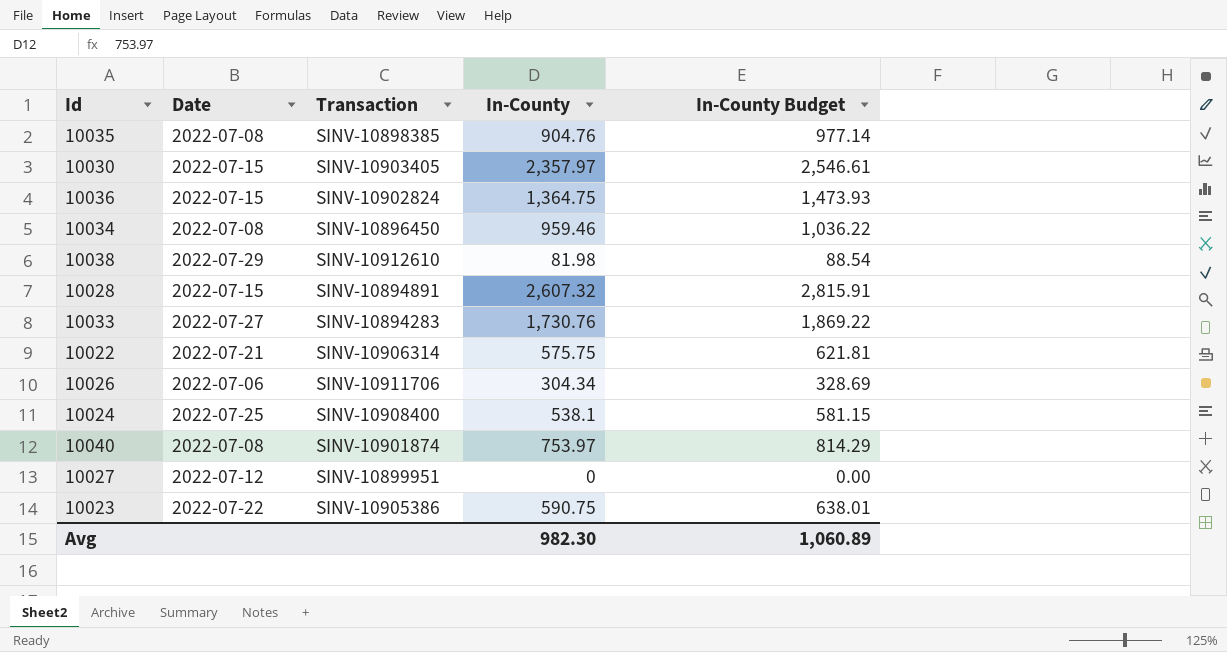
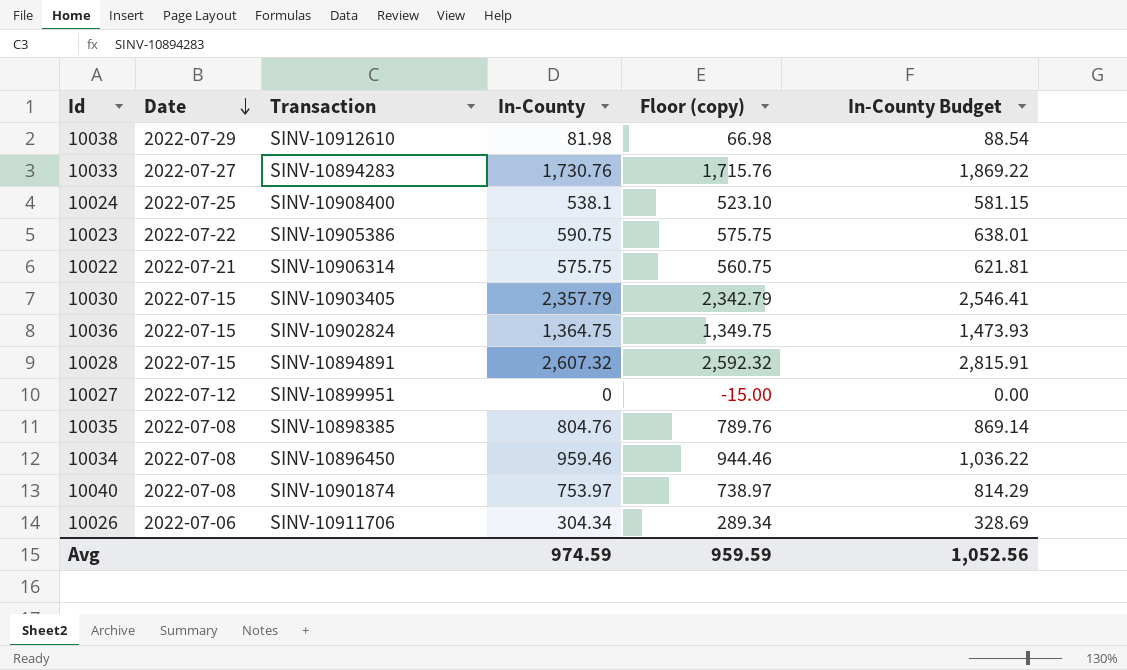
row order: none -> Date descending
column Floor (copy) | formula: none -> [In-County] - 15
10030 | In-County: 2,357.97 -> 2,357.79
10030 | In-County Budget: 2,546.61 -> 2,546.41
10035 | In-County: 904.76 -> 804.76
10035 | In-County Budget: 977.14 -> 869.14
Avg | In-County: 982.30 -> 974.59
Avg | In-County Budget: 1,060.89 -> 1,052.56

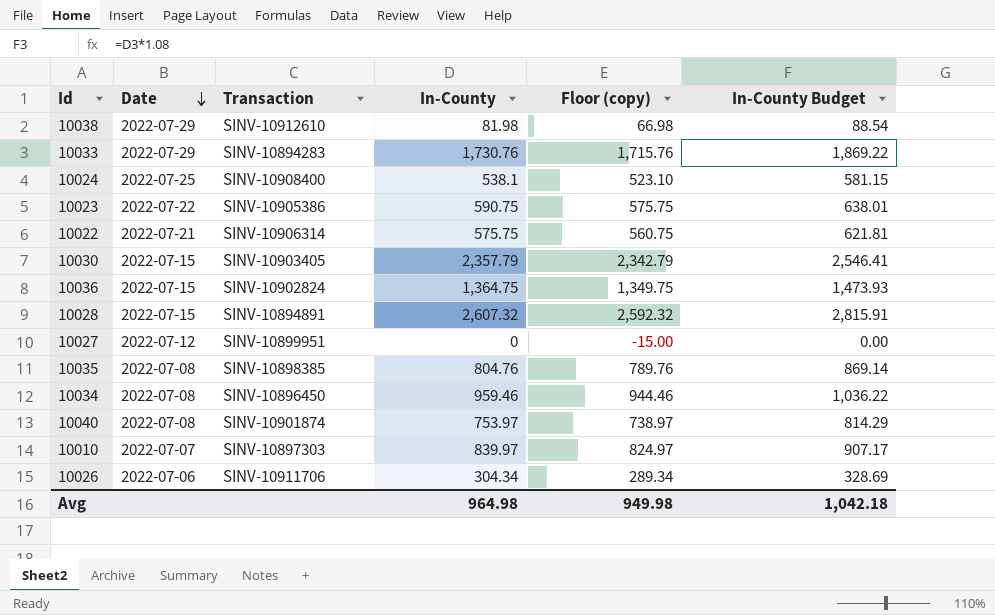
10033 | Date: 2022-07-27 -> 2022-07-29
row 10010: none -> 2022-07-07 | SINV-10897303 | 839.97 | 824.97 | 907.17
Avg | In-County: 974.59 -> 964.98
Avg | Floor (copy): 959.59 -> 949.98
Avg | In-County Budget: 1,052.56 -> 1,042.18

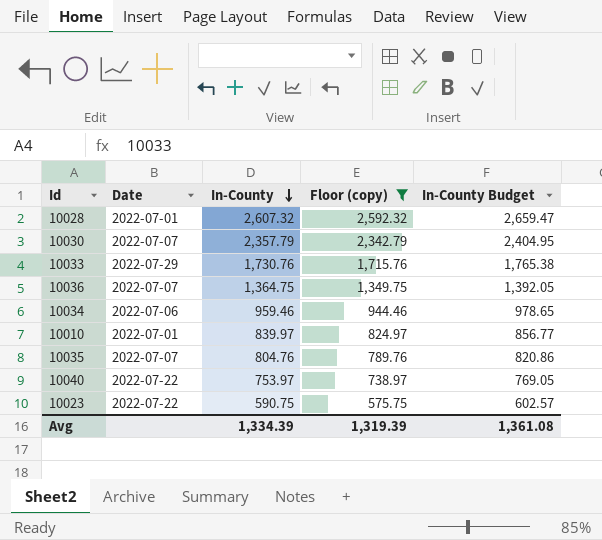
filter: none -> Floor (copy) >= 575.75
row order: Date descending -> In-County descending
column Transaction | position: 3 -> none
column In-County Budget | formula: [In-County] * 1.08 -> [In-County] * 1.02
10028 | Date: 2022-07-15 -> 2022-07-01
10030 | Date: 2022-07-15 -> 2022-07-07
10036 | Date: 2022-07-15 -> 2022-07-07
10034 | Date: 2022-07-08 -> 2022-07-06
10010 | Date: 2022-07-07 -> 2022-07-01
10035 | Date: 2022-07-08 -> 2022-07-07
10040 | Date: 2022-07-08 -> 2022-07-22
Avg | In-County: 964.98 -> 1,334.39
Avg | Floor (copy): 949.98 -> 1,319.39
Avg | In-County Budget: 1,042.18 -> 1,361.08

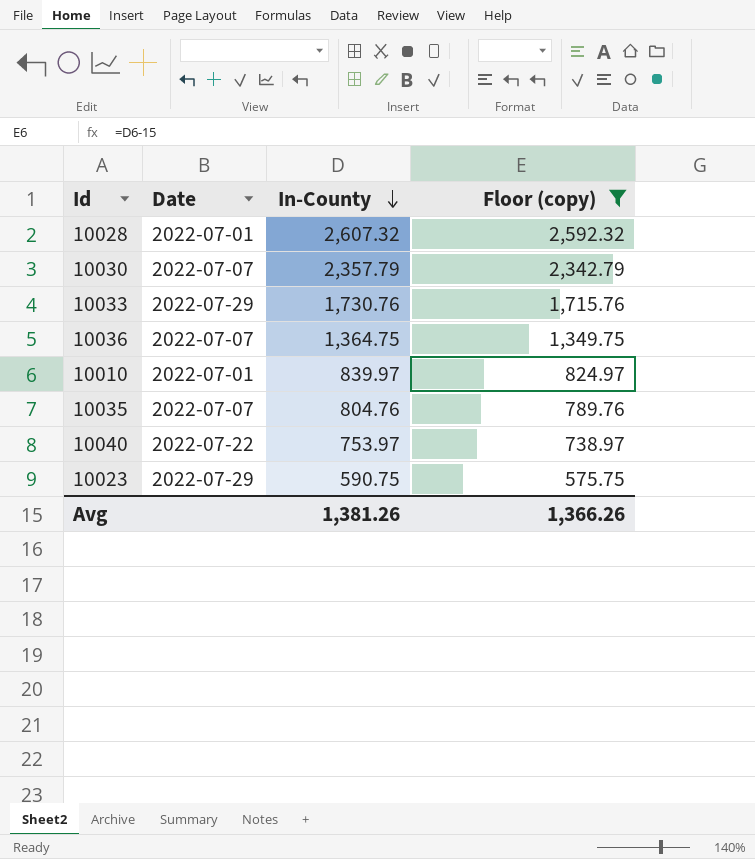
column In-County Budget | formula: [In-County] * 1.02 -> none
row 10034: 2022-07-06 | 959.46 | 944.46 | 978.65 -> none
10023 | Date: 2022-07-22 -> 2022-07-29
Avg | In-County: 1,334.39 -> 1,381.26
Avg | Floor (copy): 1,319.39 -> 1,366.26

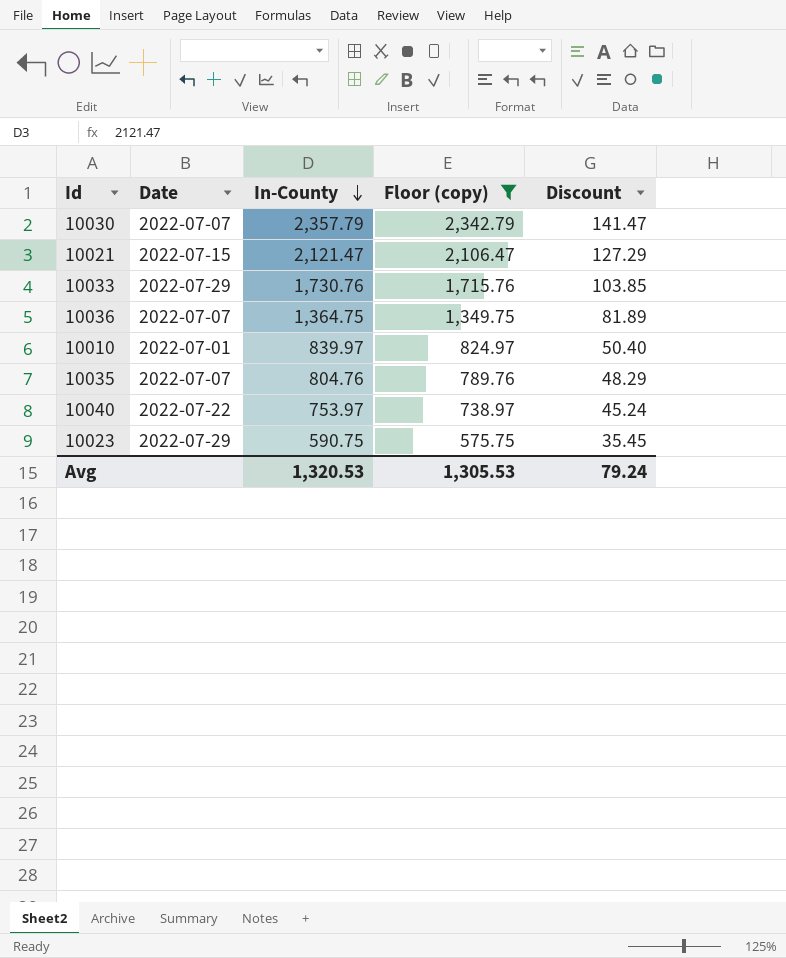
column Discount | formula: none -> [In-County] * 0.06
row 10028: 2022-07-01 | 2,607.32 | 2,592.32 -> none
row 10021: none -> 2022-07-15 | 2,121.47 | 2,106.47 | 127.29
Avg | In-County: 1,381.26 -> 1,320.53
Avg | Floor (copy): 1,366.26 -> 1,305.53

